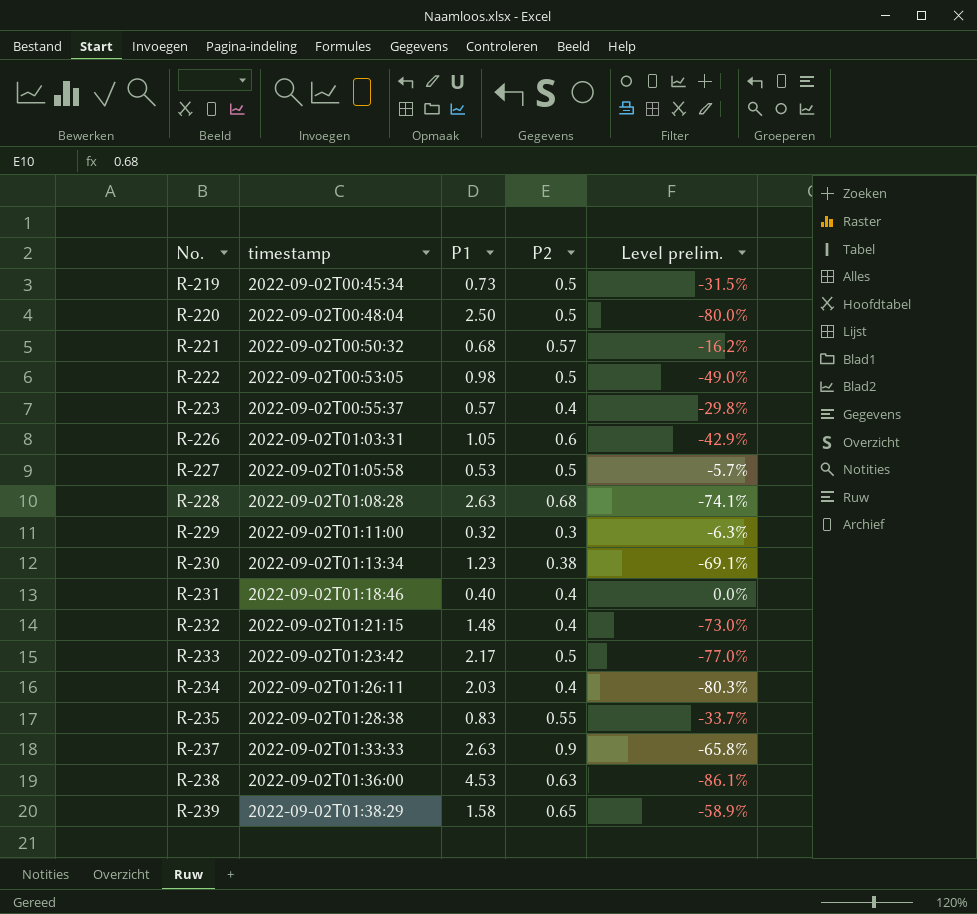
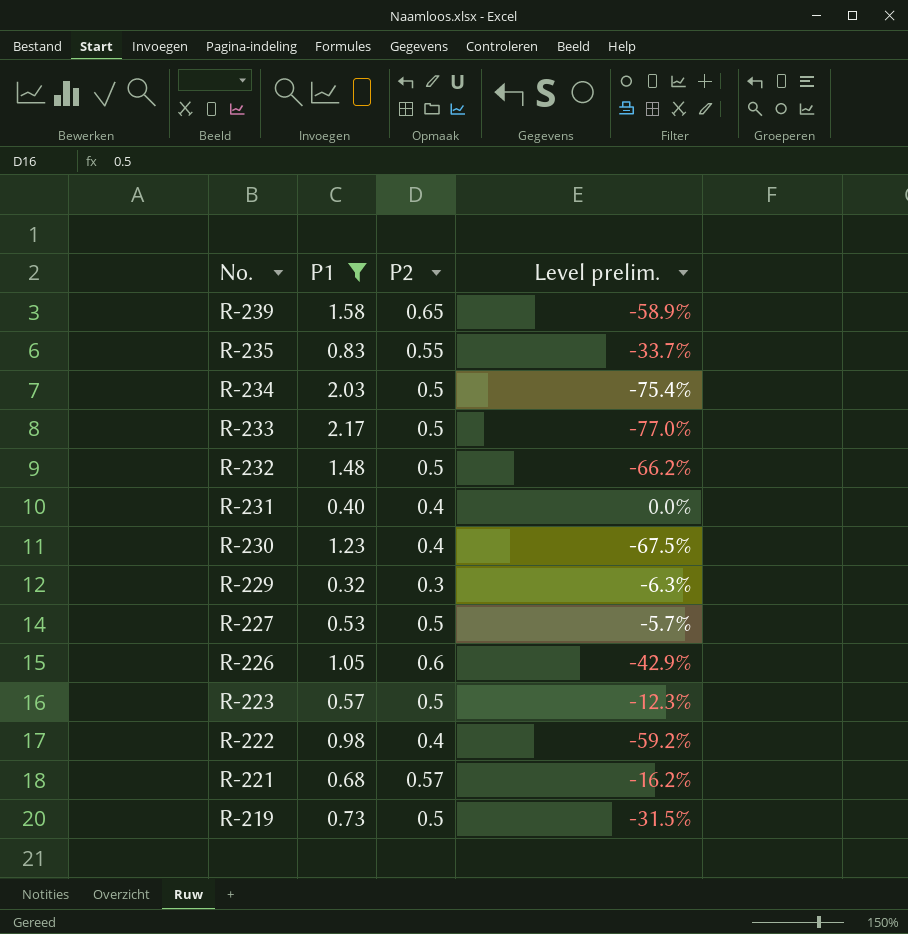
filter: none -> P1 <= 2.17
row order: No. ascending -> No. descending
column timestamp | position: 2 -> none
R-234 | P2: 0.4 -> 0.5
R-234 | Level prelim.: -80.3% -> -75.4%
R-232 | P2: 0.4 -> 0.5
R-232 | Level prelim.: -73.0% -> -66.2%
R-230 | P2: 0.38 -> 0.4
R-230 | Level prelim.: -69.1% -> -67.5%
R-223 | P2: 0.4 -> 0.5
R-223 | Level prelim.: -29.8% -> -12.3%
R-222 | P2: 0.5 -> 0.4
R-222 | Level prelim.: -49.0% -> -59.2%

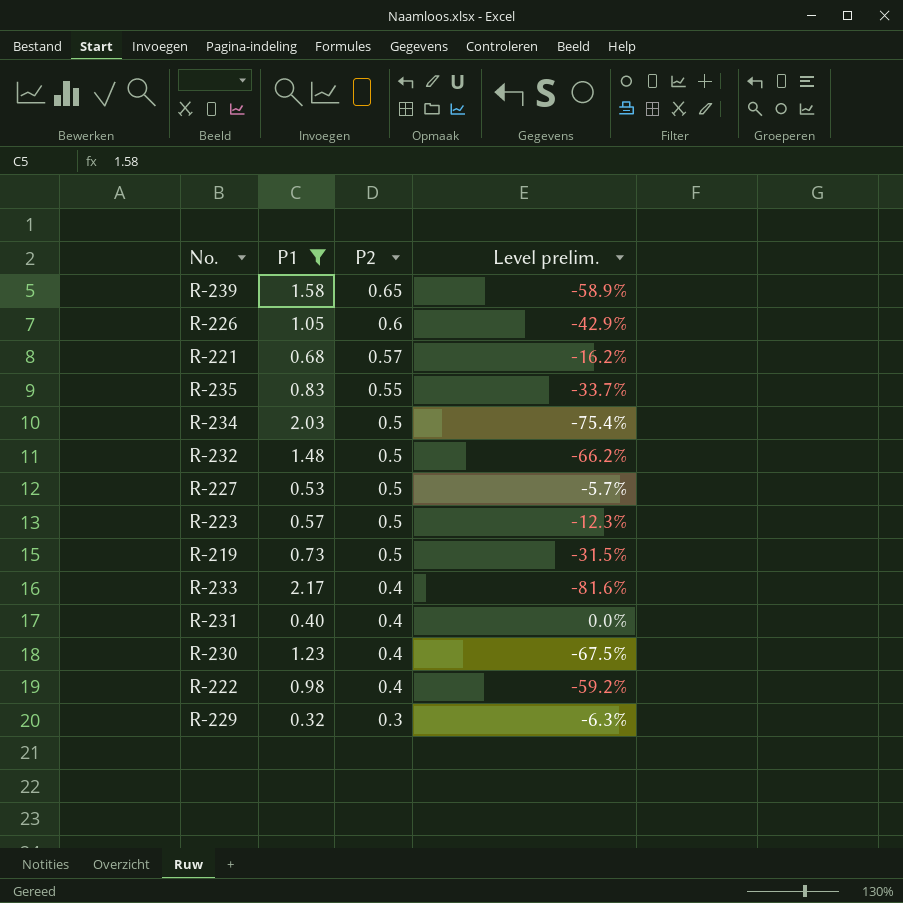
row order: No. descending -> P2 descending
R-233 | P2: 0.5 -> 0.4
R-233 | Level prelim.: -77.0% -> -81.6%

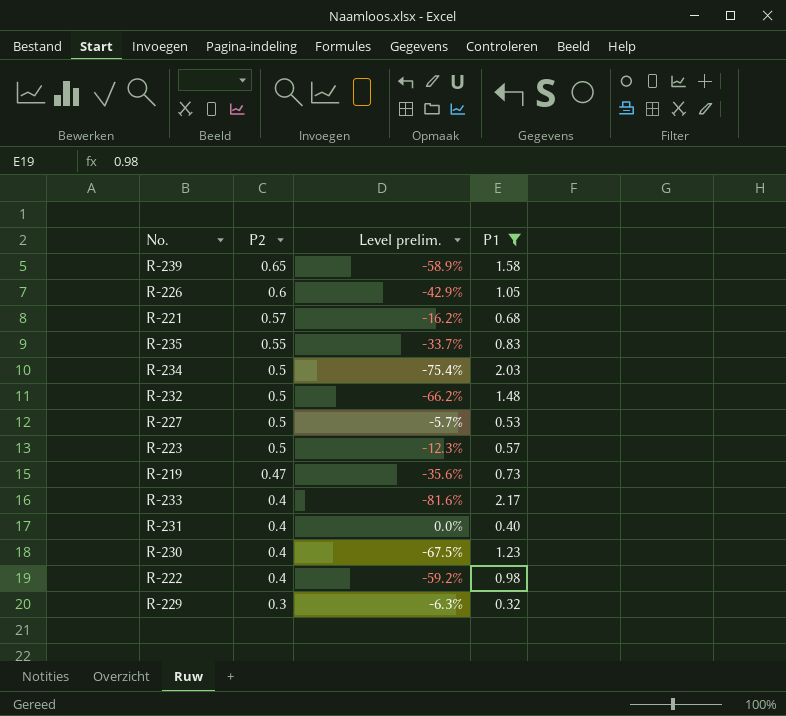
column P1 | position: 2 -> 4
R-219 | P2: 0.5 -> 0.47
R-219 | Level prelim.: -31.5% -> -35.6%

